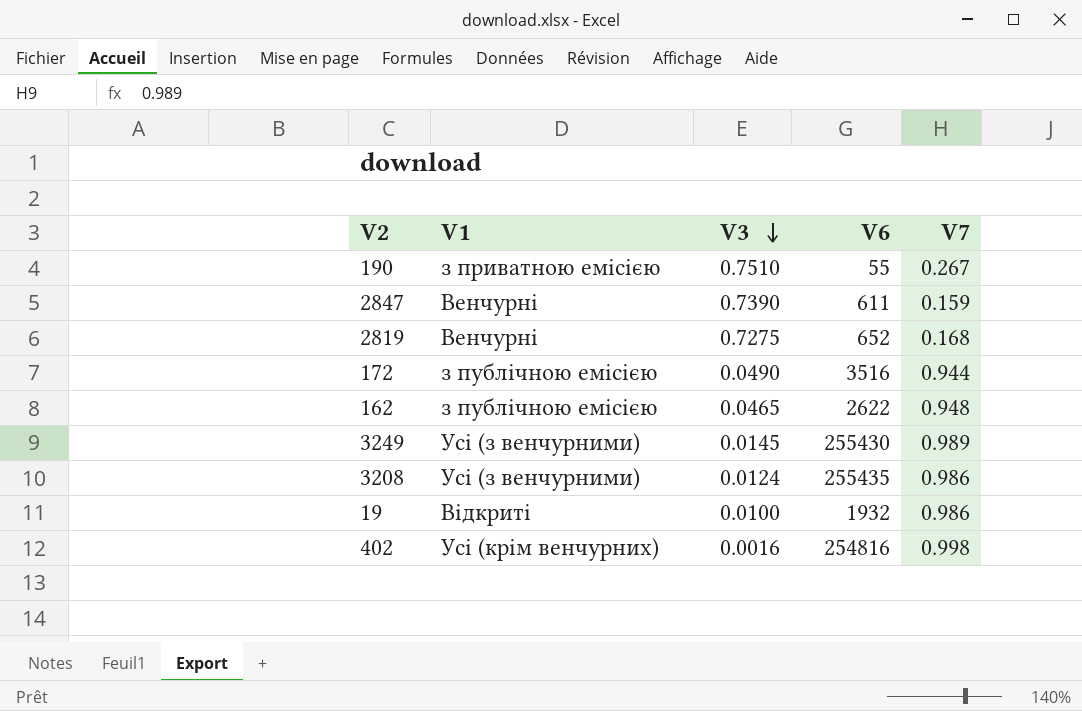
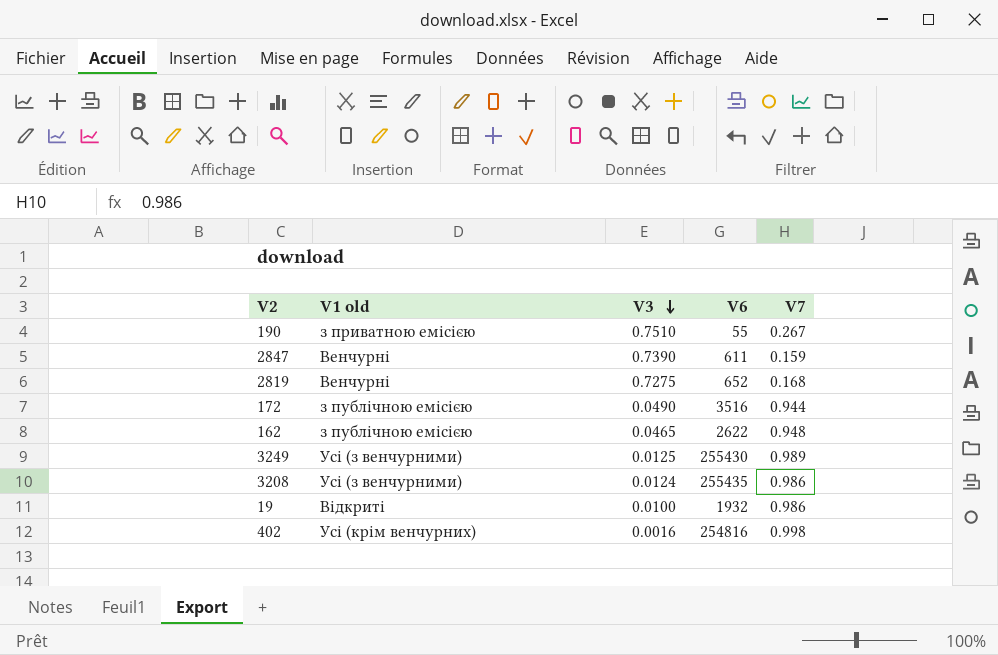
column name: V1 -> V1 old
3249 | V3: 0.0145 -> 0.0125

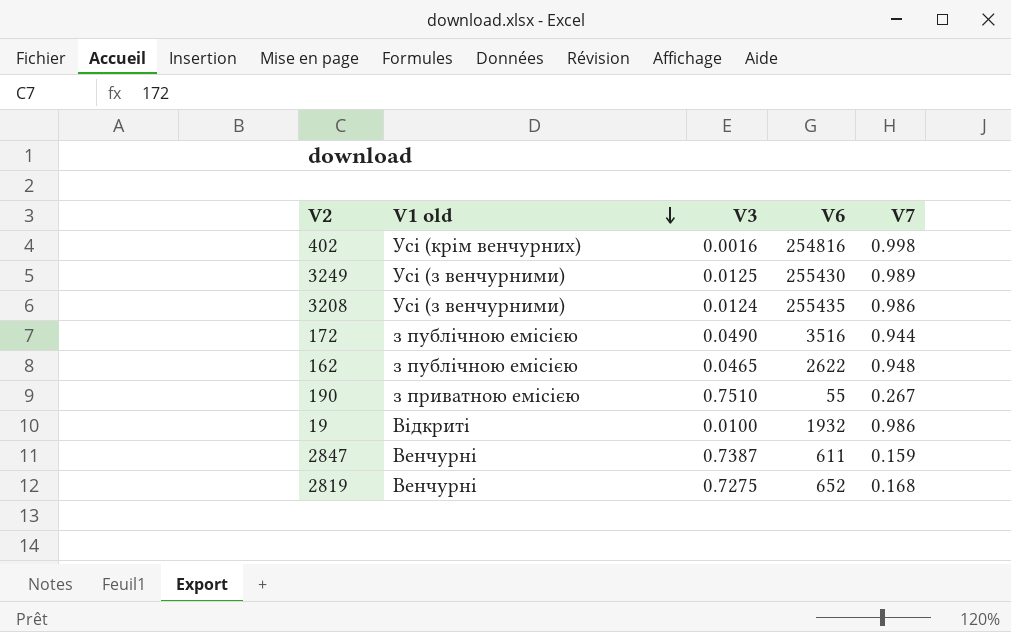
row order: V3 descending -> V1 old descending
2847 | V3: 0.7390 -> 0.7387

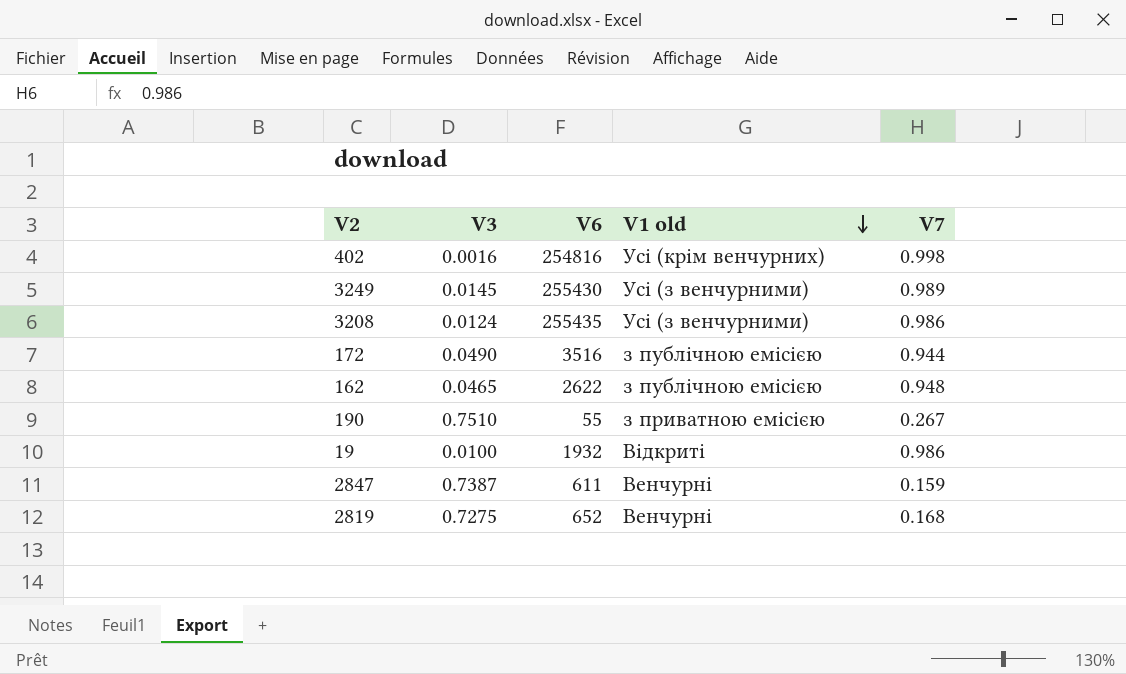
column V1 old | position: 2 -> 4
3249 | V3: 0.0125 -> 0.0145

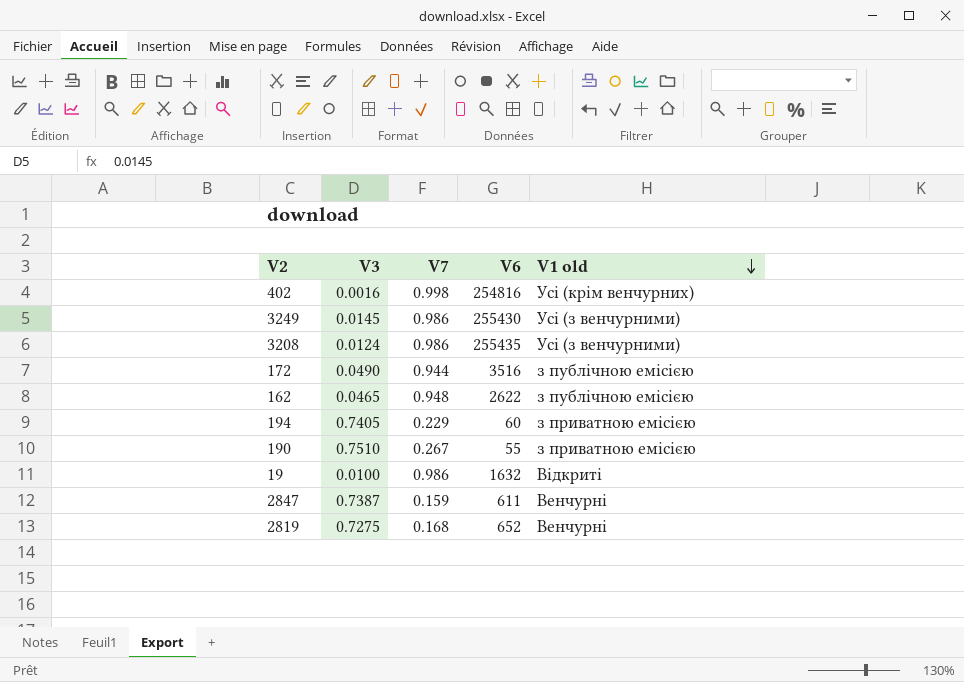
column V7 | position: 5 -> 3
3249 | V7: 0.989 -> 0.986
row 194: none -> 0.7405 | 0.229 | 60 | з приватною емісією
19 | V6: 1932 -> 1632

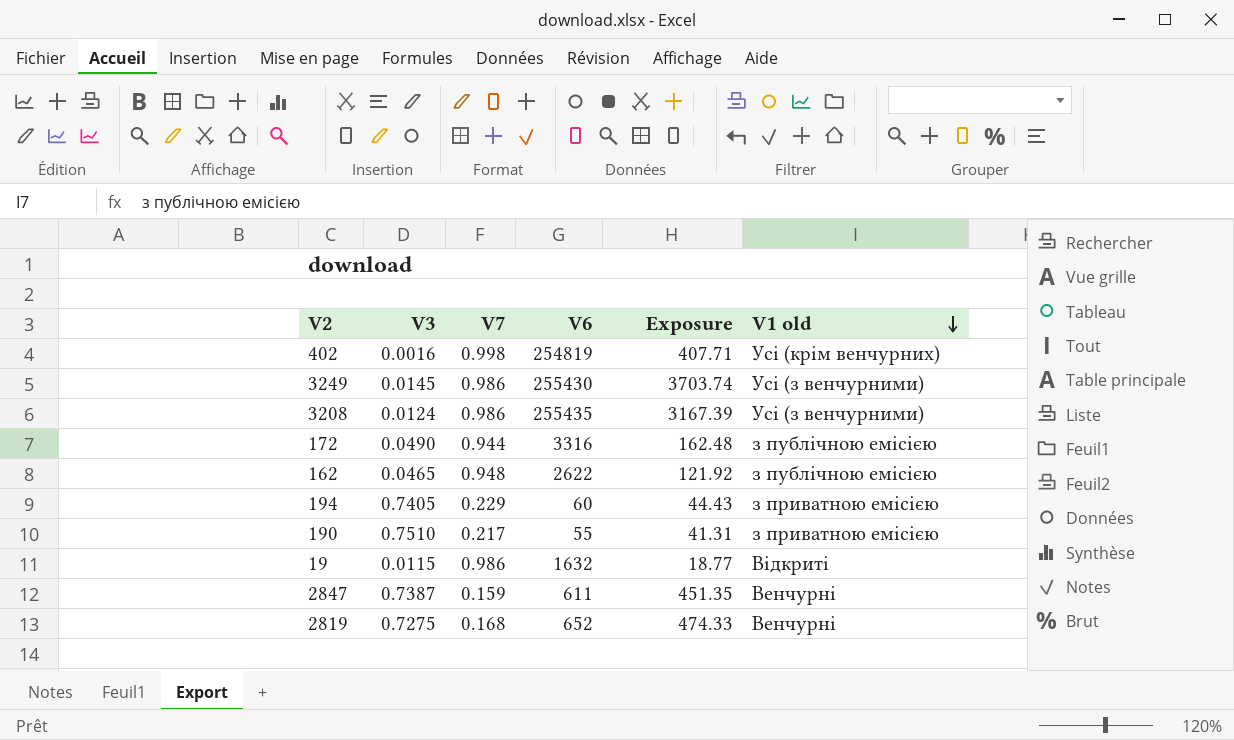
column Exposure | formula: none -> [V3] * [V6]
402 | V6: 254816 -> 254819
172 | V6: 3516 -> 3316
190 | V7: 0.267 -> 0.217
19 | V3: 0.0100 -> 0.0115

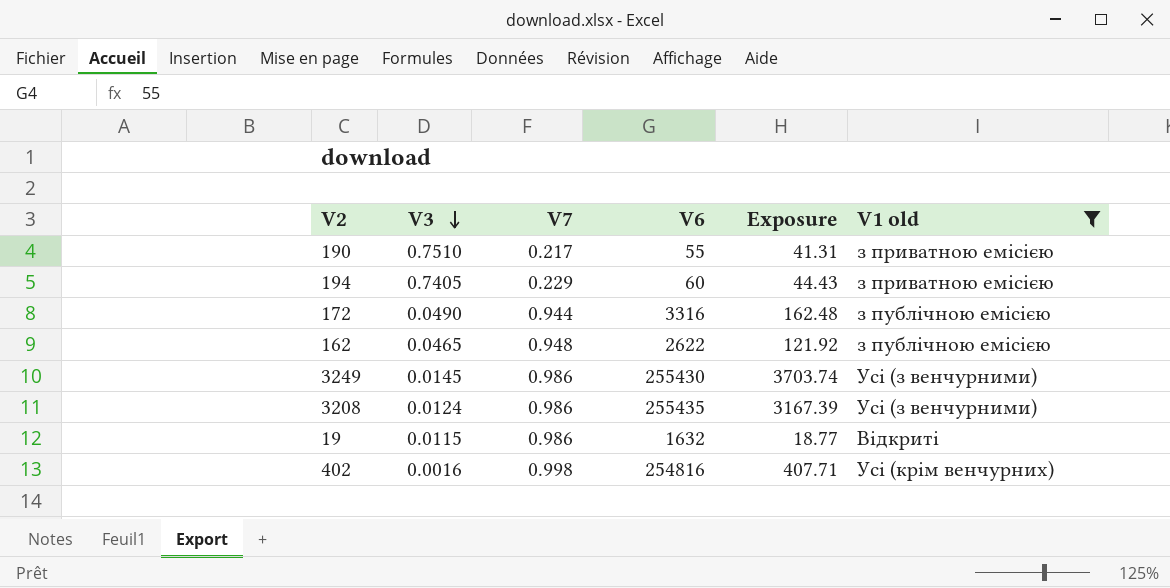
filter: none -> V1 old != Венчурні
row order: V1 old descending -> V3 descending
402 | V6: 254819 -> 254816

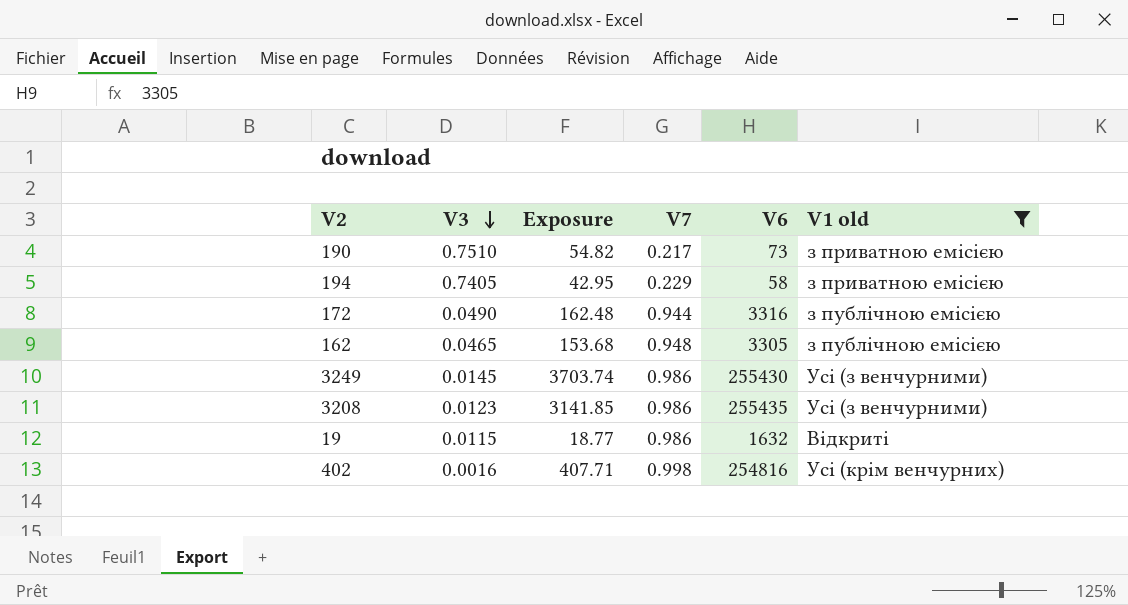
column Exposure | position: 5 -> 3
190 | Exposure: 41.31 -> 54.82
190 | V6: 55 -> 73
194 | Exposure: 44.43 -> 42.95
194 | V6: 60 -> 58
162 | Exposure: 121.92 -> 153.68
162 | V6: 2622 -> 3305
3208 | V3: 0.0124 -> 0.0123
3208 | Exposure: 3167.39 -> 3141.85

